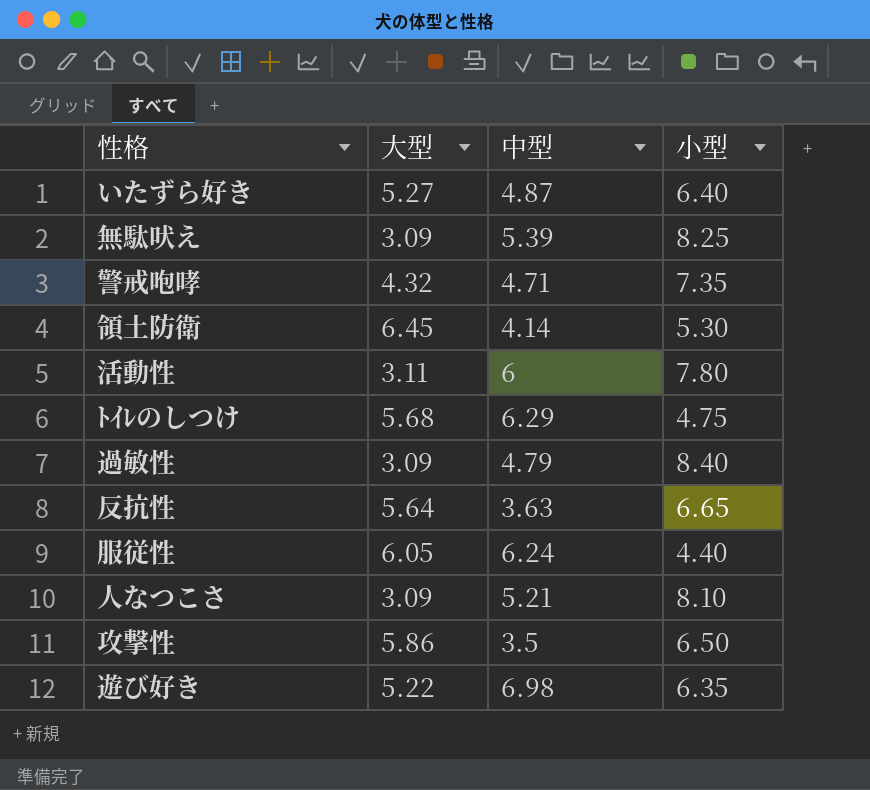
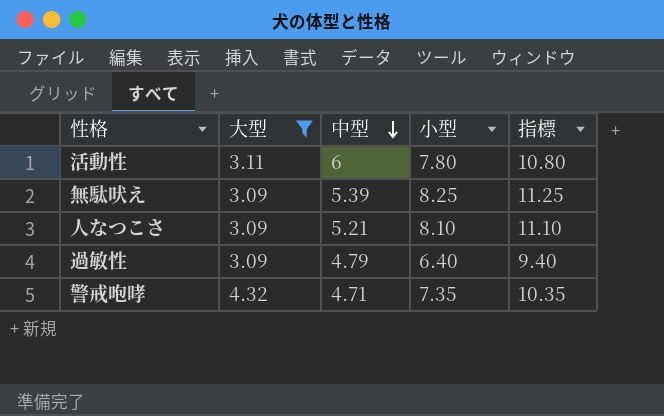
filter: none -> 大型 <= 4.32
row order: none -> 中型 descending
column 指標 | formula: none -> [小型] + 3
過敏性 | 小型: 8.40 -> 6.40

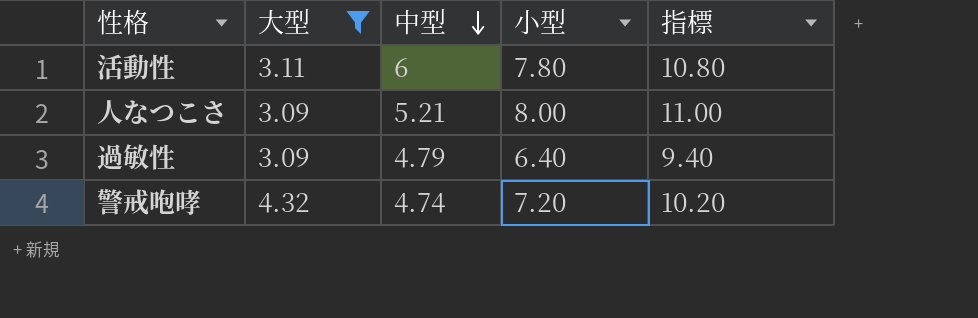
row 無駄吠え: 3.09 | 5.39 | 8.25 | 11.25 -> none
人なつこさ | 小型: 8.10 -> 8.00
人なつこさ | 指標: 11.10 -> 11.00
警戒咆哮 | 中型: 4.71 -> 4.74
警戒咆哮 | 小型: 7.35 -> 7.20
警戒咆哮 | 指標: 10.35 -> 10.20

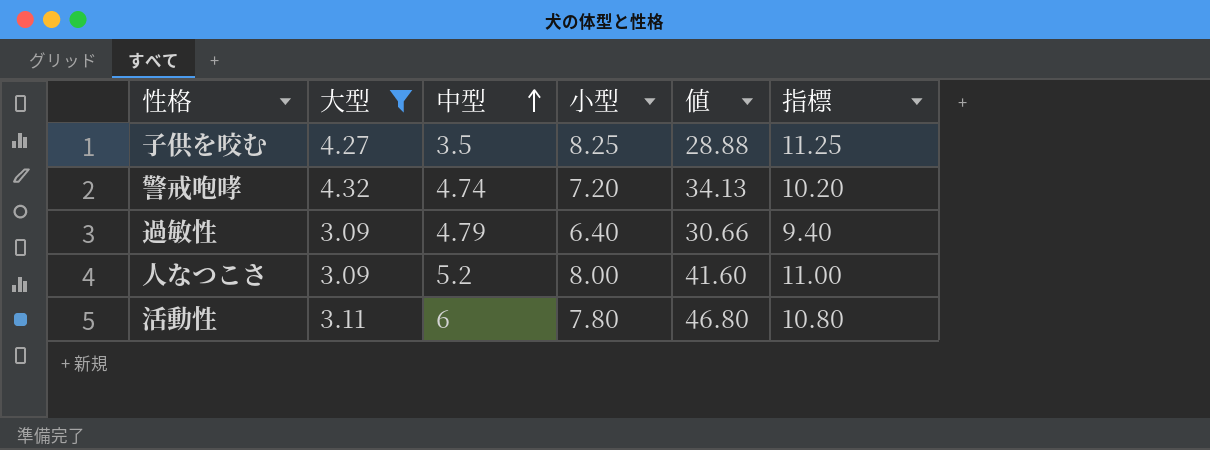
row order: 中型 descending -> 中型 ascending
column 値 | formula: none -> [中型] * [小型]
row 子供を咬む: none -> 4.27 | 3.5 | 8.25 | 28.88 | 11.25
人なつこさ | 中型: 5.21 -> 5.2

